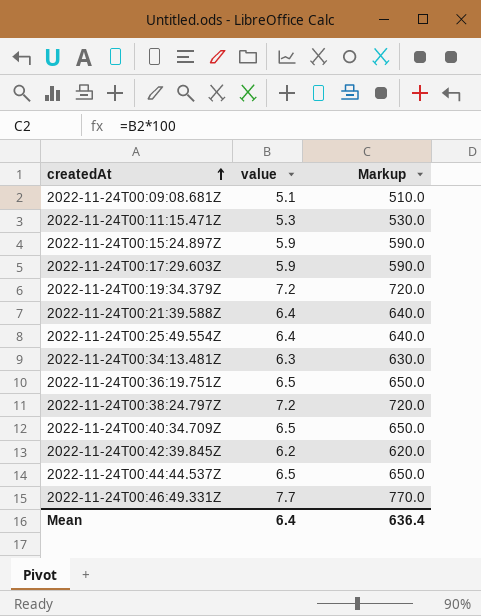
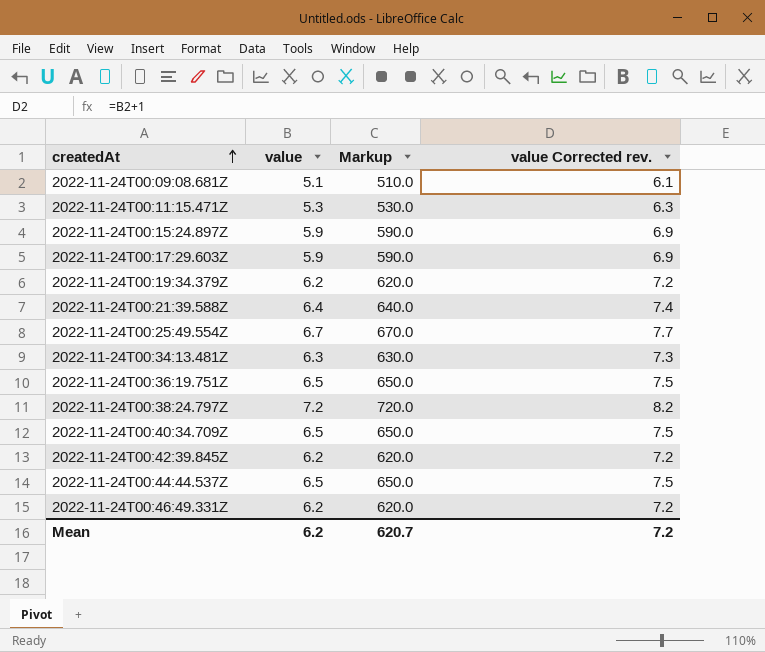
column value Corrected rev. | formula: none -> [value] + 1
2022-11-24T00:19:34.379Z | value: 7.2 -> 6.2
2022-11-24T00:19:34.379Z | Markup: 720.0 -> 620.0
2022-11-24T00:25:49.554Z | value: 6.4 -> 6.7
2022-11-24T00:25:49.554Z | Markup: 640.0 -> 670.0
2022-11-24T00:46:49.331Z | value: 7.7 -> 6.2
2022-11-24T00:46:49.331Z | Markup: 770.0 -> 620.0
Mean | value: 6.4 -> 6.2
Mean | Markup: 636.4 -> 620.7

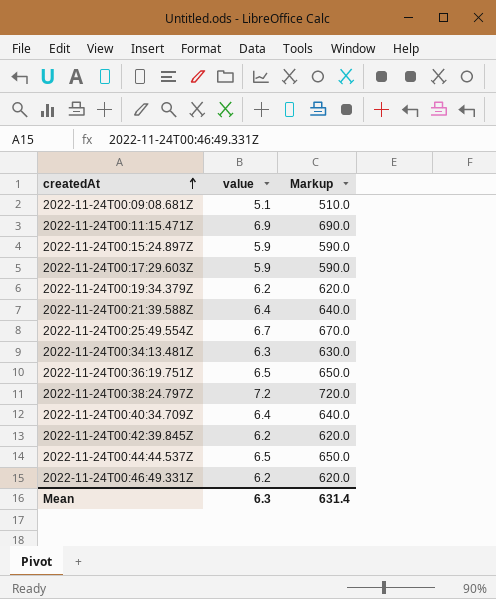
column value Corrected rev. | formula: [value] + 1 -> none
2022-11-24T00:11:15.471Z | value: 5.3 -> 6.9
2022-11-24T00:11:15.471Z | Markup: 530.0 -> 690.0
2022-11-24T00:40:34.709Z | value: 6.5 -> 6.4
2022-11-24T00:40:34.709Z | Markup: 650.0 -> 640.0
Mean | value: 6.2 -> 6.3
Mean | Markup: 620.7 -> 631.4

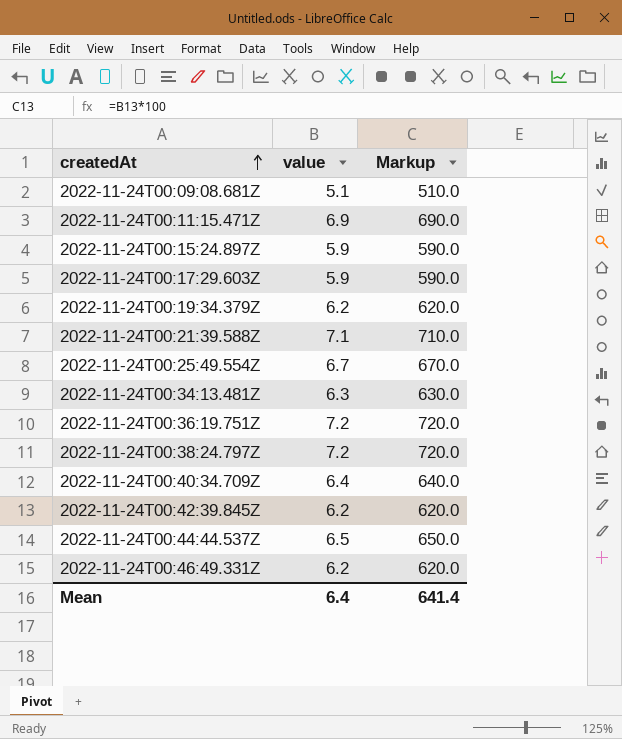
2022-11-24T00:21:39.588Z | value: 6.4 -> 7.1
2022-11-24T00:21:39.588Z | Markup: 640.0 -> 710.0
2022-11-24T00:36:19.751Z | value: 6.5 -> 7.2
2022-11-24T00:36:19.751Z | Markup: 650.0 -> 720.0
Mean | value: 6.3 -> 6.4
Mean | Markup: 631.4 -> 641.4

